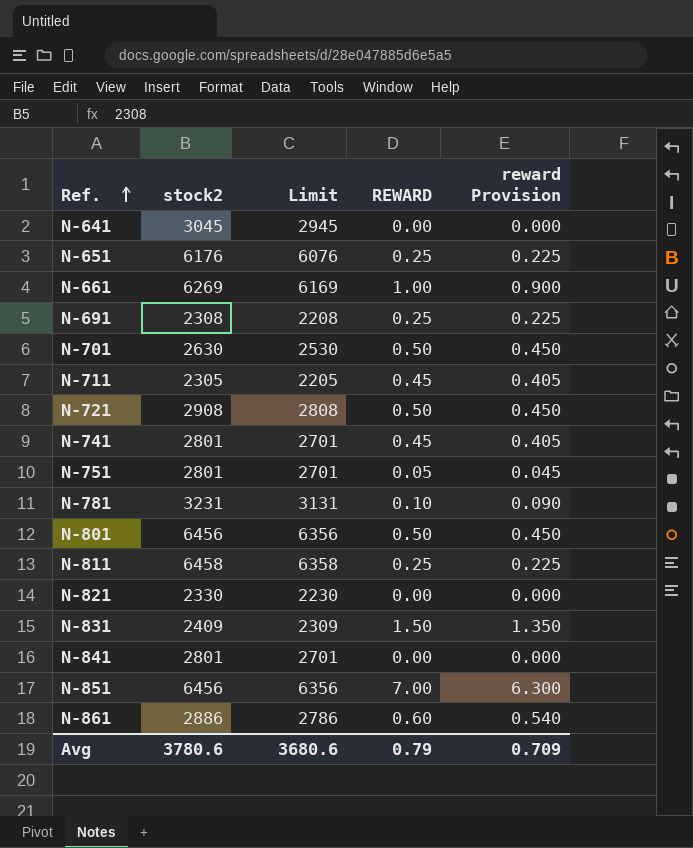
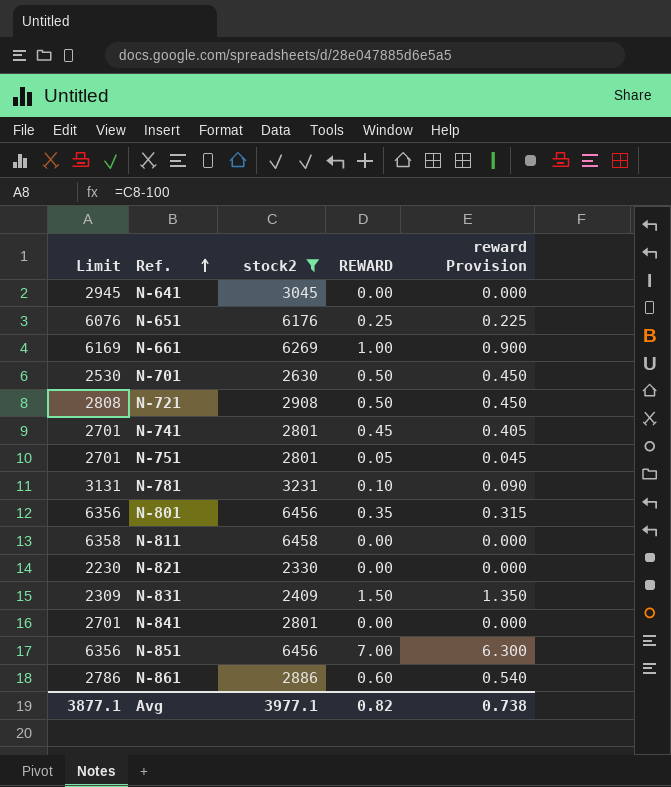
filter: none -> stock2 >= 2330
column Limit | position: 3 -> 1
N-801 | REWARD: 0.50 -> 0.35
N-801 | reward Provision: 0.450 -> 0.315
N-811 | REWARD: 0.25 -> 0.00
N-811 | reward Provision: 0.225 -> 0.000
Avg | Limit: 3680.6 -> 3877.1
Avg | stock2: 3780.6 -> 3977.1
Avg | REWARD: 0.79 -> 0.82
Avg | reward Provision: 0.709 -> 0.738

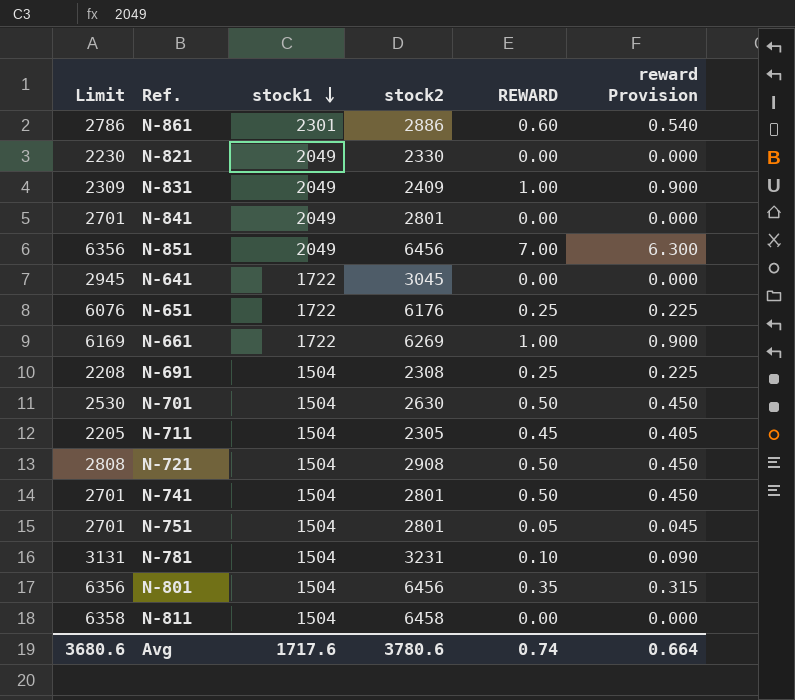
filter: stock2 >= 2330 -> none
row order: Ref. ascending -> stock1 descending
column stock1 | position: none -> 3
N-831 | REWARD: 1.50 -> 1.00
N-831 | reward Provision: 1.350 -> 0.900
N-741 | REWARD: 0.45 -> 0.50
N-741 | reward Provision: 0.405 -> 0.450
Avg | Limit: 3877.1 -> 3680.6
Avg | stock2: 3977.1 -> 3780.6
Avg | REWARD: 0.82 -> 0.74
Avg | reward Provision: 0.738 -> 0.664

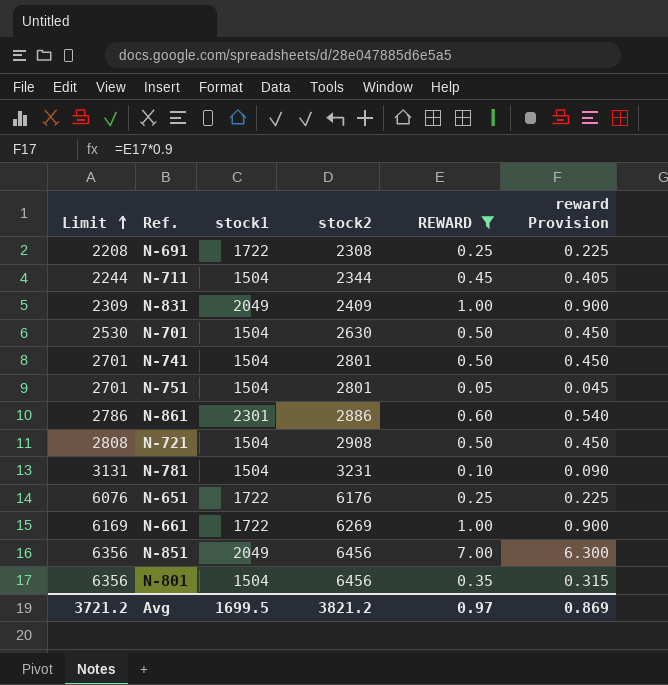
filter: none -> REWARD != 0.00
row order: stock1 descending -> Limit ascending
N-691 | stock1: 1504 -> 1722
N-711 | Limit: 2205 -> 2244
N-711 | stock2: 2305 -> 2344
Avg | Limit: 3680.6 -> 3721.2
Avg | stock1: 1717.6 -> 1699.5
Avg | stock2: 3780.6 -> 3821.2
Avg | REWARD: 0.74 -> 0.97
Avg | reward Provision: 0.664 -> 0.869

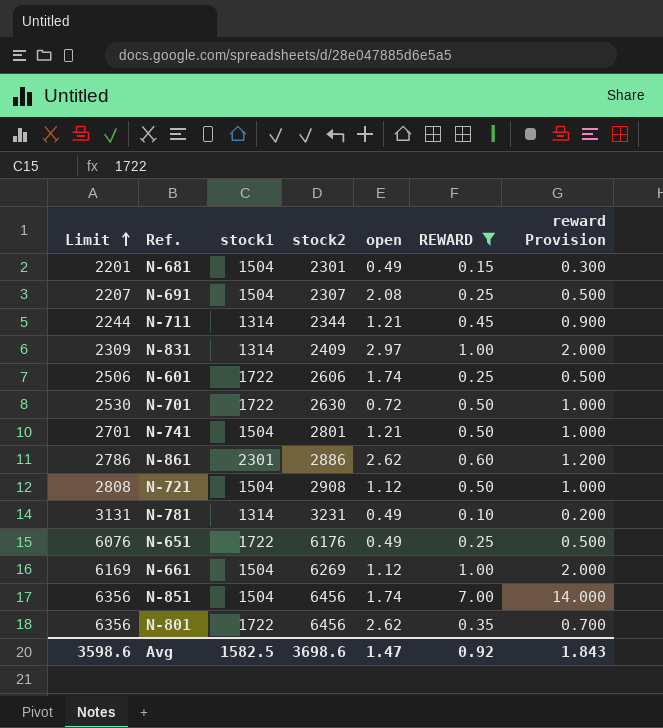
column open | position: none -> 5
column reward Provision | formula: [REWARD] * 0.9 -> [REWARD] * 2
row N-751: 2701 | 1504 | 2801 | 0.05 | 0.045 -> none
row N-681: none -> 2201 | 1504 | 2301 | 0.49 | 0.15 | 0.300
N-691 | Limit: 2208 -> 2207
N-691 | stock1: 1722 -> 1504
N-691 | stock2: 2308 -> 2307
N-711 | stock1: 1504 -> 1314
N-831 | stock1: 2049 -> 1314
row N-601: none -> 2506 | 1722 | 2606 | 1.74 | 0.25 | 0.500
N-701 | stock1: 1504 -> 1722
N-781 | stock1: 1504 -> 1314
N-661 | stock1: 1722 -> 1504
N-851 | stock1: 2049 -> 1504
N-801 | stock1: 1504 -> 1722
Avg | Limit: 3721.2 -> 3598.6
Avg | stock1: 1699.5 -> 1582.5
Avg | stock2: 3821.2 -> 3698.6
Avg | REWARD: 0.97 -> 0.92
Avg | reward Provision: 0.869 -> 1.843

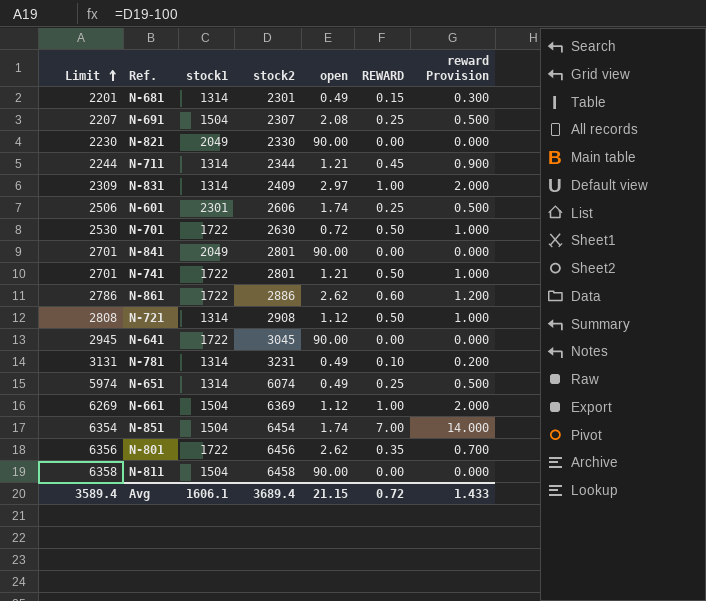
filter: REWARD != 0.00 -> none
N-681 | stock1: 1504 -> 1314
N-601 | stock1: 1722 -> 2301
N-741 | stock1: 1504 -> 1722
N-861 | stock1: 2301 -> 1722
N-721 | stock1: 1504 -> 1314
N-651 | Limit: 6076 -> 5974
N-651 | stock1: 1722 -> 1314
N-651 | stock2: 6176 -> 6074
N-661 | Limit: 6169 -> 6269
N-661 | stock2: 6269 -> 6369
N-851 | Limit: 6356 -> 6354
N-851 | stock2: 6456 -> 6454
Avg | Limit: 3598.6 -> 3589.4
Avg | stock1: 1582.5 -> 1606.1
Avg | stock2: 3698.6 -> 3689.4
Avg | open: 1.47 -> 21.15
Avg | REWARD: 0.92 -> 0.72
Avg | reward Provision: 1.843 -> 1.433

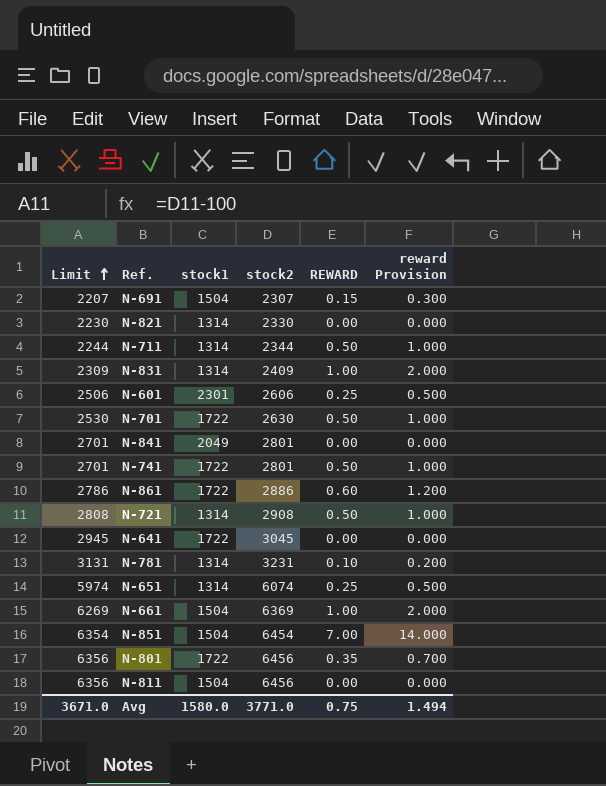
column open | position: 5 -> none
row N-681: 2201 | 1314 | 2301 | 0.49 | 0.15 | 0.300 -> none
N-691 | REWARD: 0.25 -> 0.15
N-691 | reward Provision: 0.500 -> 0.300
N-821 | stock1: 2049 -> 1314
N-711 | REWARD: 0.45 -> 0.50
N-711 | reward Provision: 0.900 -> 1.000
N-811 | Limit: 6358 -> 6356
N-811 | stock2: 6458 -> 6456
Avg | Limit: 3589.4 -> 3671.0
Avg | stock1: 1606.1 -> 1580.0
Avg | stock2: 3689.4 -> 3771.0
Avg | REWARD: 0.72 -> 0.75
Avg | reward Provision: 1.433 -> 1.494

